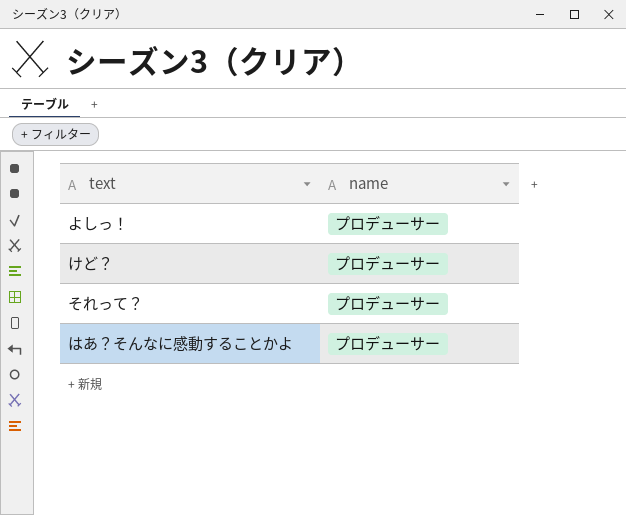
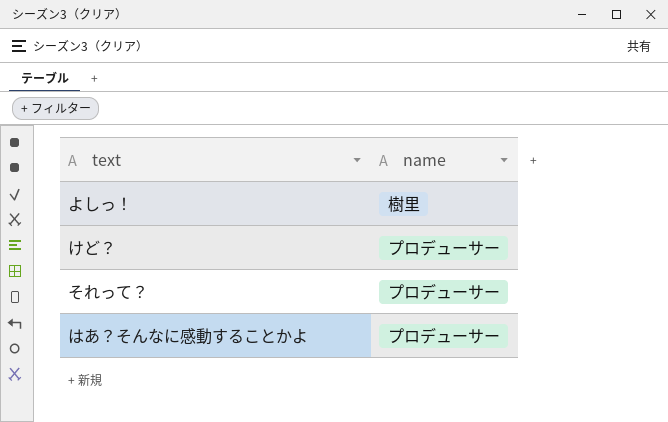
よしっ！ | name: プロデューサー -> 樹里

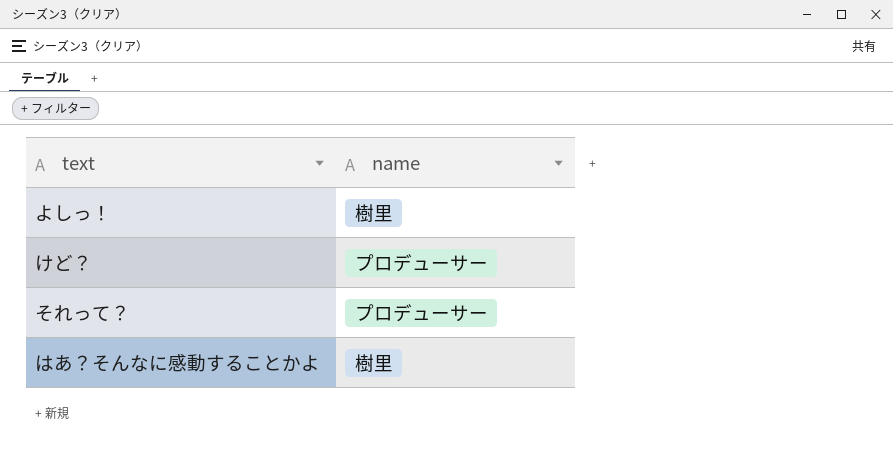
はあ？そんなに感動することかよ | name: プロデューサー -> 樹里

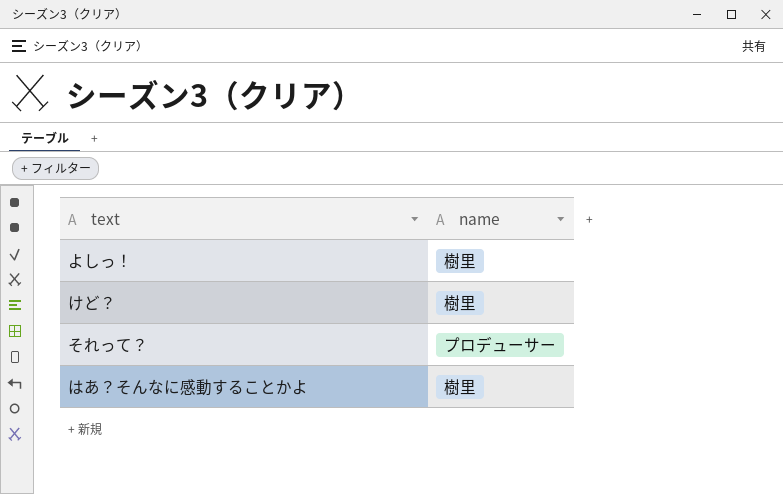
けど？ | name: プロデューサー -> 樹里

